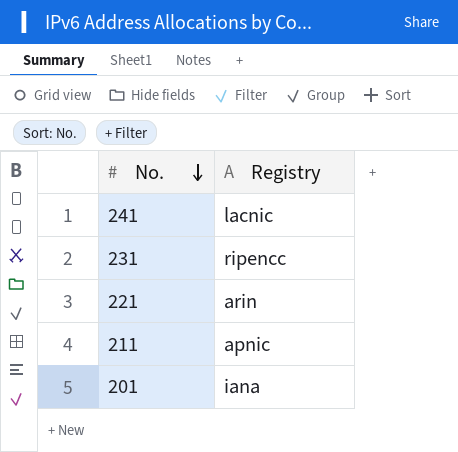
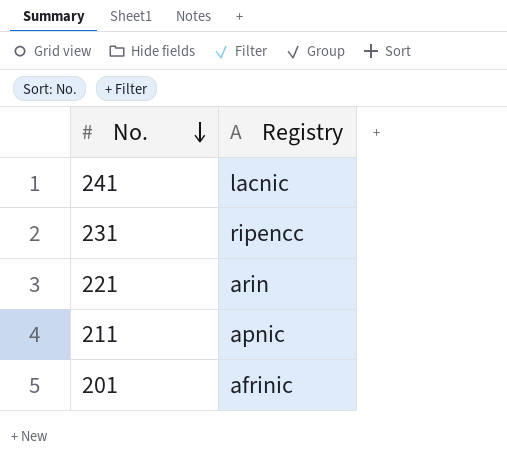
201 | Registry: iana -> afrinic

